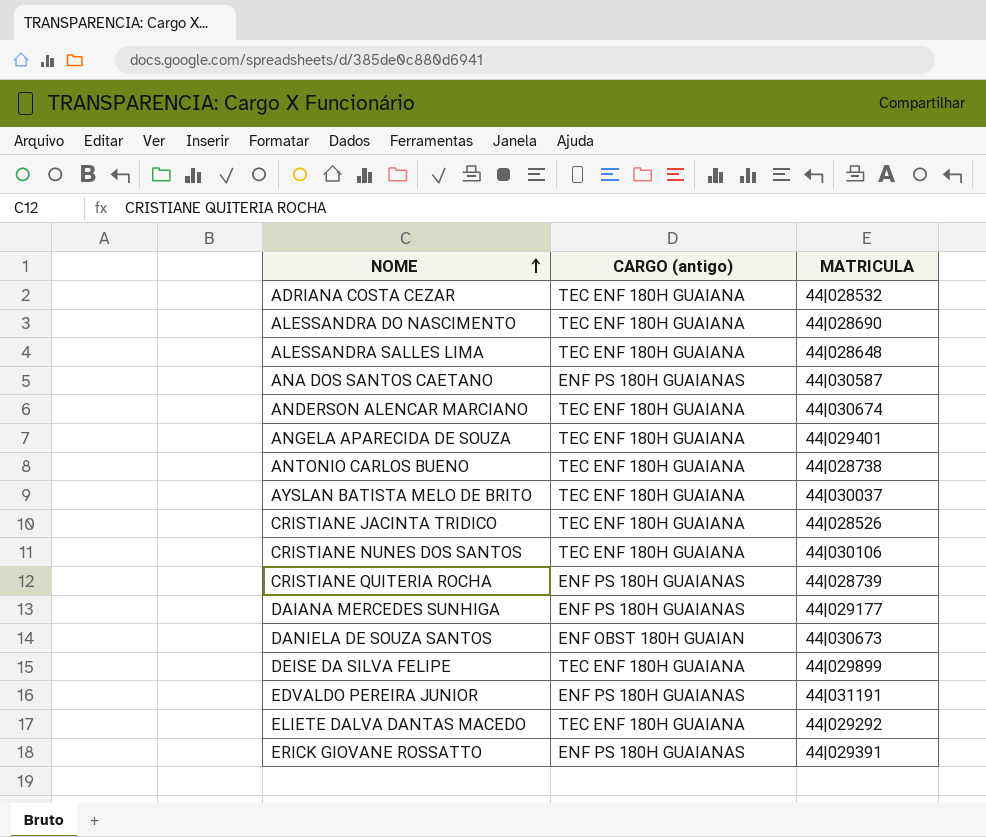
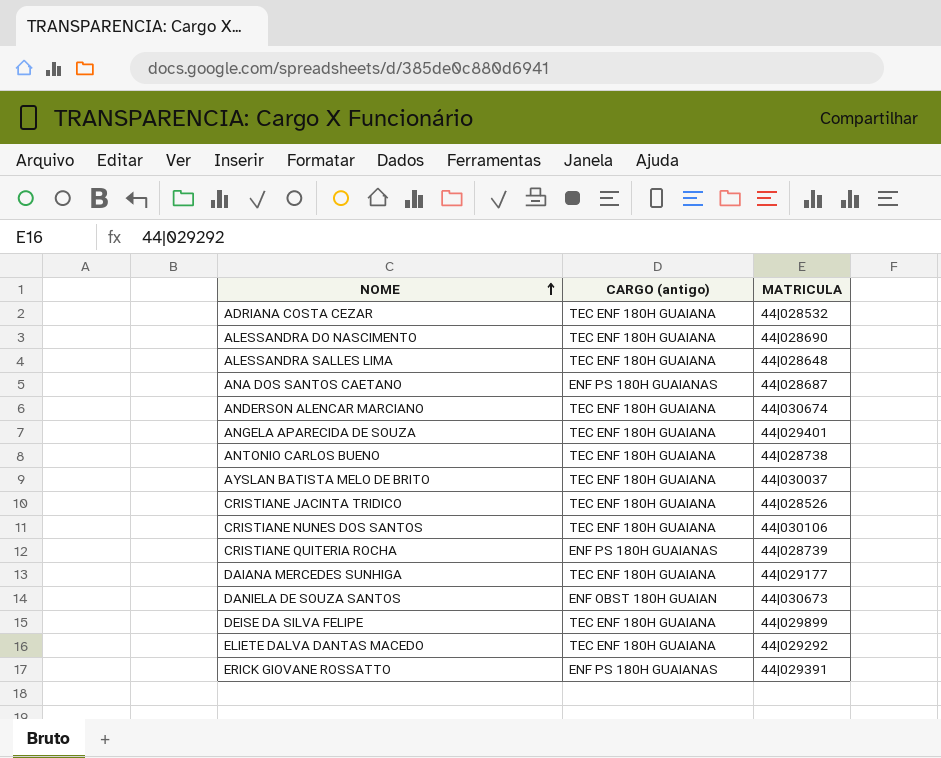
row EDVALDO PEREIRA JUNIOR: ENF PS 180H GUAIANAS | 44|031191 -> none
ANA DOS SANTOS CAETANO | MATRICULA: 44|030587 -> 44|028687
DAIANA MERCEDES SUNHIGA | CARGO (antigo): ENF PS 180H GUAIANAS -> TEC ENF 180H GUAIANA

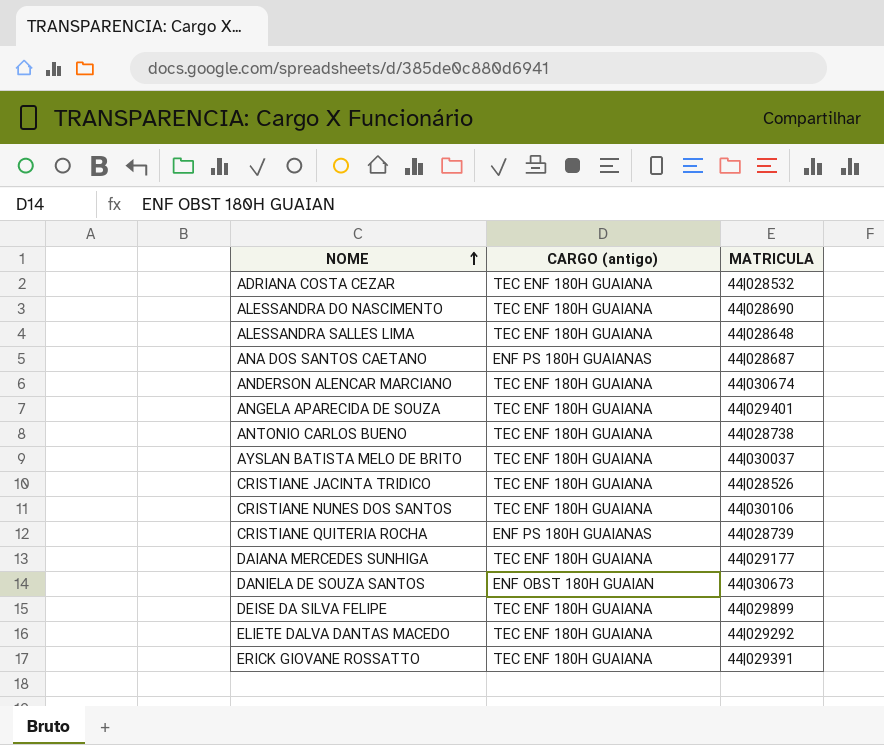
ERICK GIOVANE ROSSATTO | CARGO (antigo): ENF PS 180H GUAIANAS -> TEC ENF 180H GUAIANA

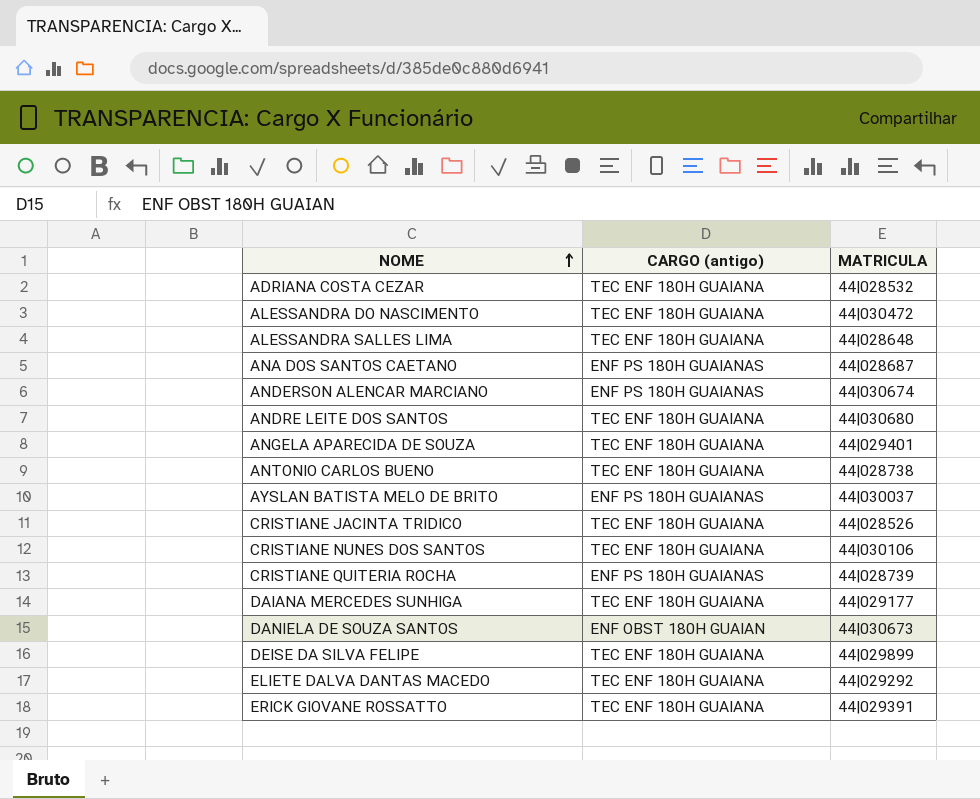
ALESSANDRA DO NASCIMENTO | MATRICULA: 44|028690 -> 44|030472
ANDERSON ALENCAR MARCIANO | CARGO (antigo): TEC ENF 180H GUAIANA -> ENF PS 180H GUAIANAS
row ANDRE LEITE DOS SANTOS: none -> TEC ENF 180H GUAIANA | 44|030680
AYSLAN BATISTA MELO DE BRITO | CARGO (antigo): TEC ENF 180H GUAIANA -> ENF PS 180H GUAIANAS

